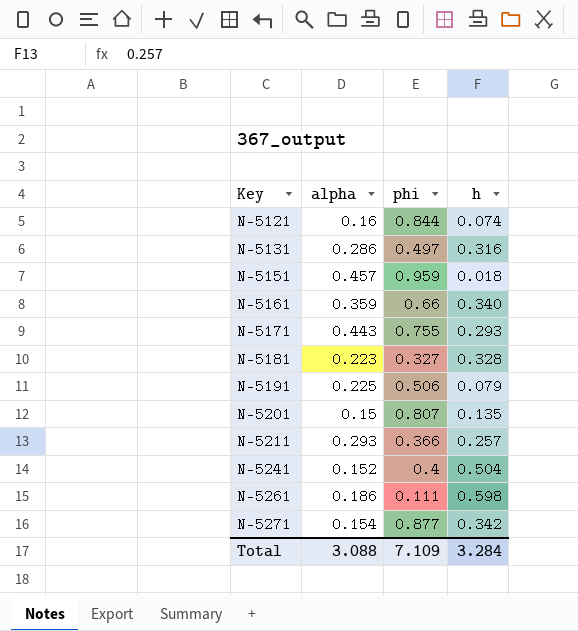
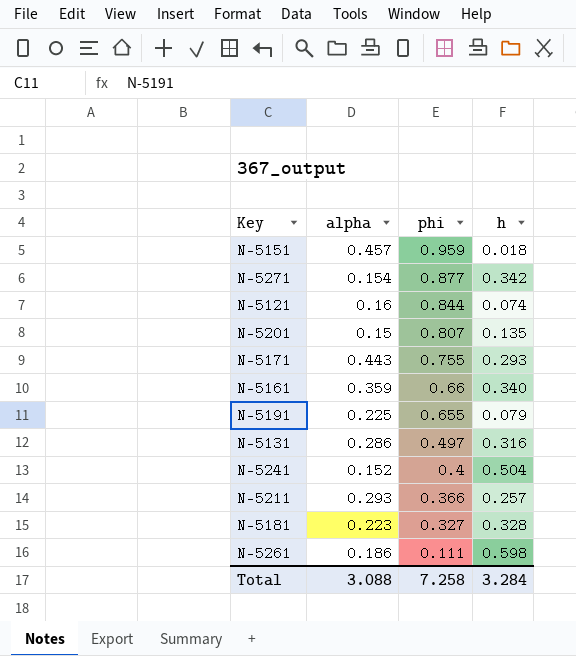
row order: Key ascending -> phi descending
N-5191 | phi: 0.506 -> 0.655
Total | phi: 7.109 -> 7.258

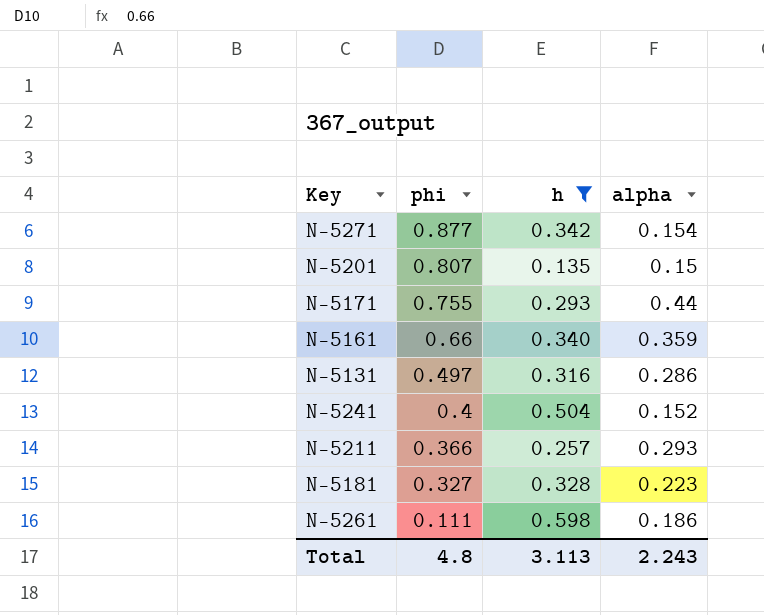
filter: none -> h >= 0.135
column alpha | position: 2 -> 4
N-5171 | alpha: 0.443 -> 0.44
Total | phi: 7.258 -> 4.8
Total | h: 3.284 -> 3.113
Total | alpha: 3.088 -> 2.243

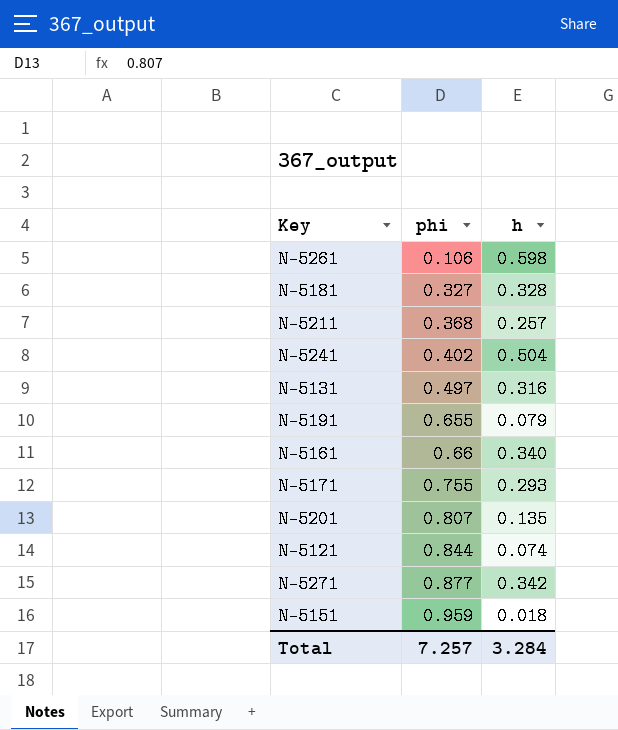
filter: h >= 0.135 -> none
row order: phi descending -> phi ascending
column alpha | position: 4 -> none
N-5261 | phi: 0.111 -> 0.106
N-5211 | phi: 0.366 -> 0.368
N-5241 | phi: 0.4 -> 0.402
Total | phi: 4.8 -> 7.257
Total | h: 3.113 -> 3.284

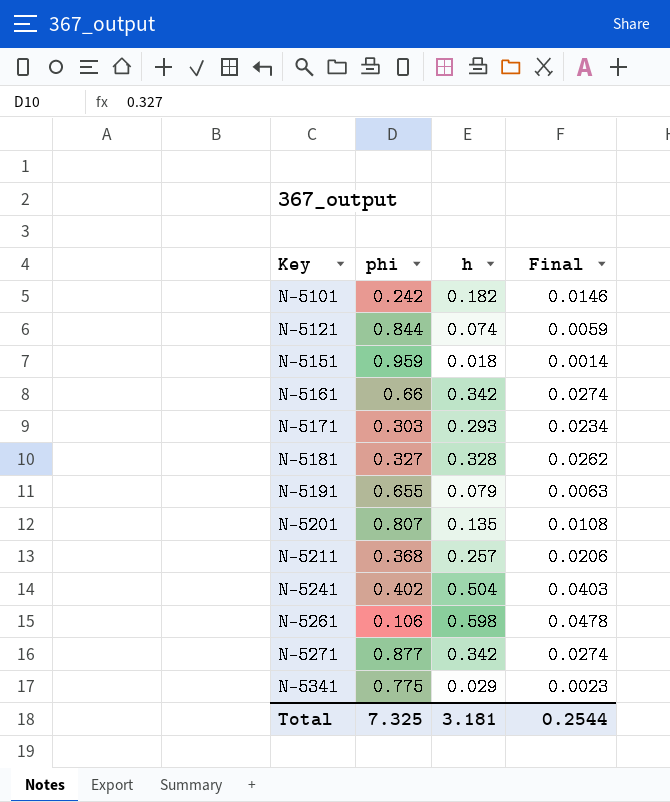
row order: phi ascending -> Key ascending
column Final | formula: none -> [h] * 0.08
row N-5131: 0.497 | 0.316 -> none
row N-5101: none -> 0.242 | 0.182 | 0.0146
N-5161 | h: 0.340 -> 0.342
N-5171 | phi: 0.755 -> 0.303
row N-5341: none -> 0.775 | 0.029 | 0.0023
Total | phi: 7.257 -> 7.325
Total | h: 3.284 -> 3.181

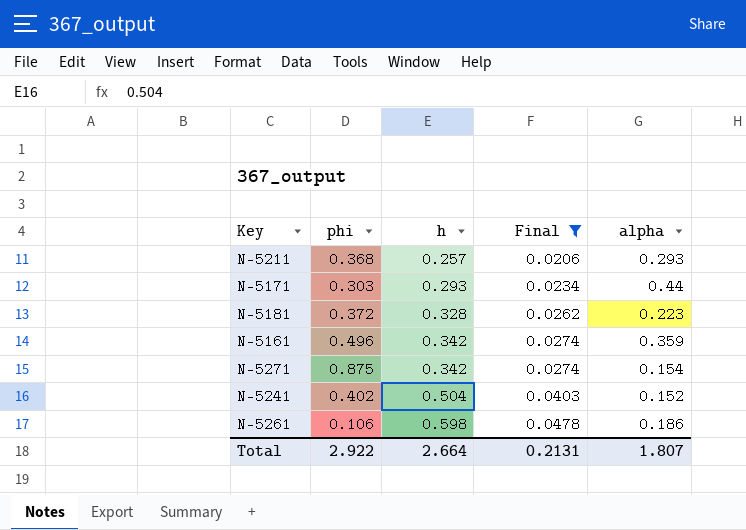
filter: none -> Final >= 0.0206
row order: Key ascending -> h ascending
column alpha | position: none -> 5
N-5181 | phi: 0.327 -> 0.372
N-5161 | phi: 0.66 -> 0.496
N-5271 | phi: 0.877 -> 0.875
Total | phi: 7.325 -> 2.922
Total | h: 3.181 -> 2.664
Total | Final: 0.2544 -> 0.2131

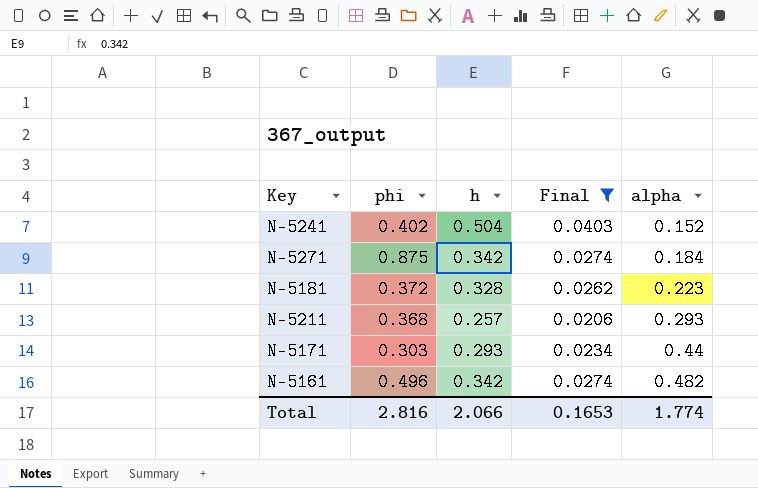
row order: h ascending -> alpha ascending
row N-5261: 0.106 | 0.598 | 0.0478 | 0.186 -> none
N-5271 | alpha: 0.154 -> 0.184
N-5161 | alpha: 0.359 -> 0.482
Total | phi: 2.922 -> 2.816
Total | h: 2.664 -> 2.066
Total | Final: 0.2131 -> 0.1653
Total | alpha: 1.807 -> 1.774

